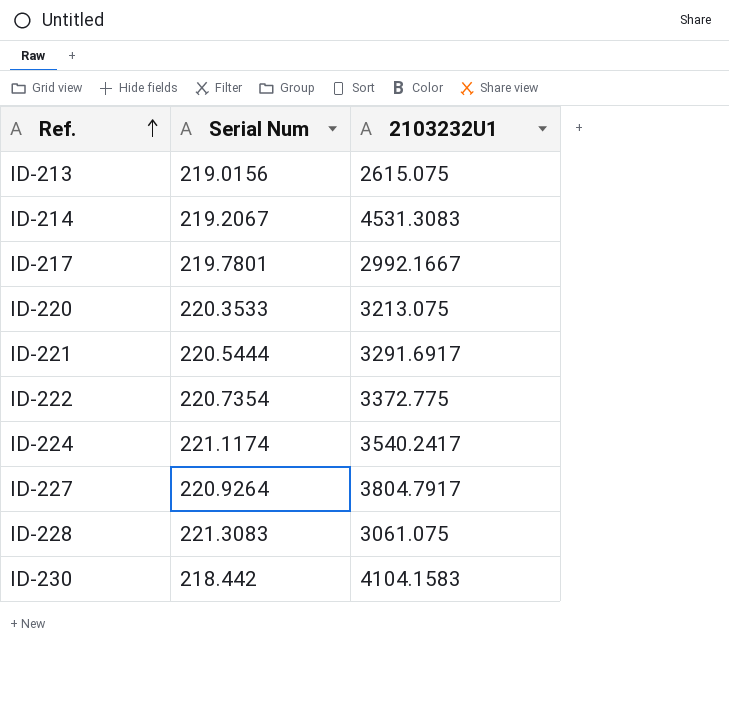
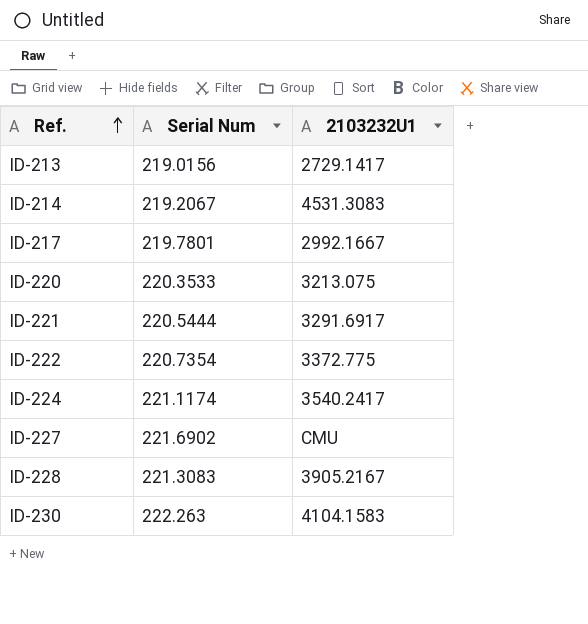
ID-213 | 2103232U1: 2615.075 -> 2729.1417
ID-227 | Serial Num: 220.9264 -> 221.6902
ID-227 | 2103232U1: 3804.7917 -> CMU
ID-228 | 2103232U1: 3061.075 -> 3905.2167
ID-230 | Serial Num: 218.442 -> 222.263

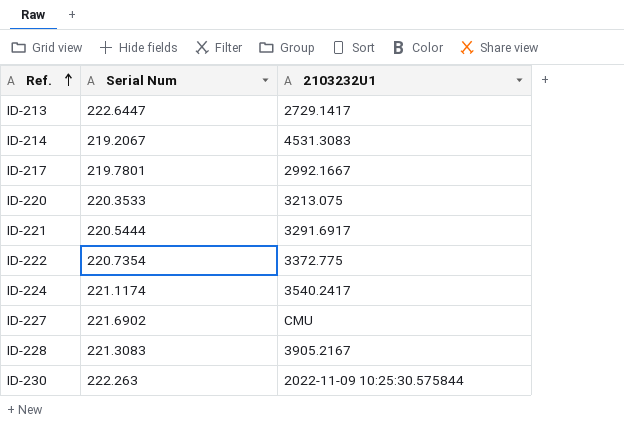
ID-213 | Serial Num: 219.0156 -> 222.6447
ID-230 | 2103232U1: 4104.1583 -> 2022-11-09 10:25:30.575844

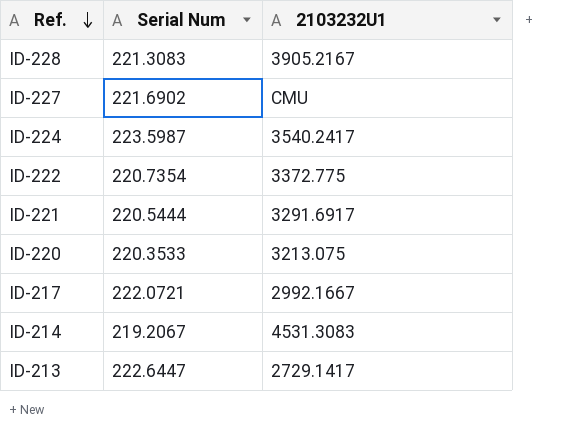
row order: Ref. ascending -> Ref. descending
row ID-230: 222.263 | 2022-11-09 10:25:30.575844 -> none
ID-224 | Serial Num: 221.1174 -> 223.5987
ID-217 | Serial Num: 219.7801 -> 222.0721

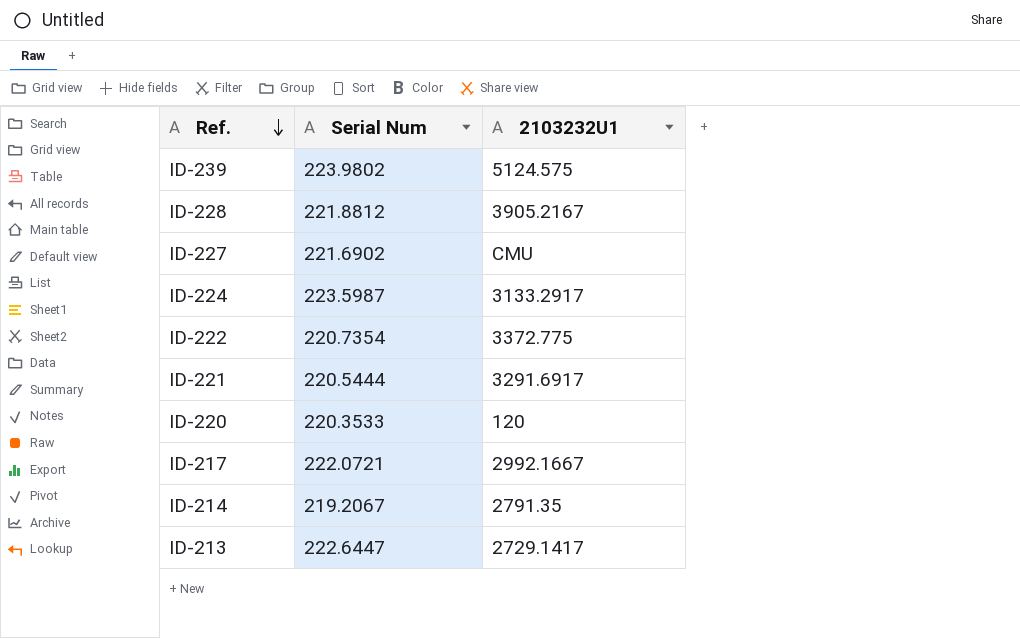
row ID-239: none -> 223.9802 | 5124.575
ID-228 | Serial Num: 221.3083 -> 221.8812
ID-224 | 2103232U1: 3540.2417 -> 3133.2917
ID-220 | 2103232U1: 3213.075 -> 120
ID-214 | 2103232U1: 4531.3083 -> 2791.35

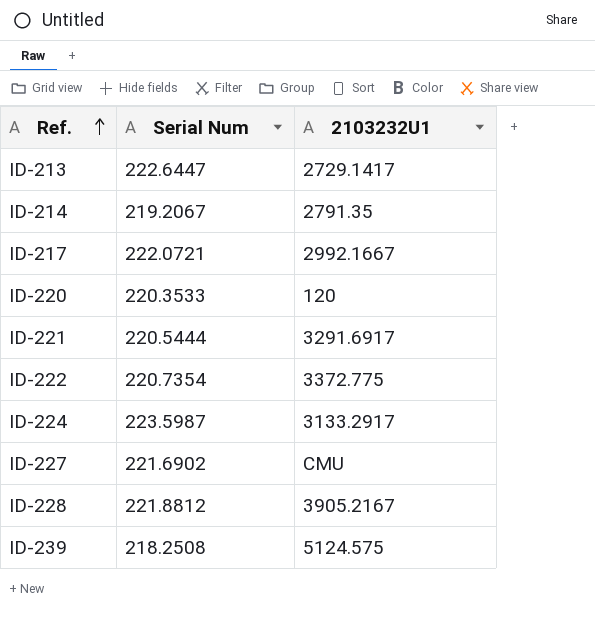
row order: Ref. descending -> Ref. ascending
ID-239 | Serial Num: 223.9802 -> 218.2508

